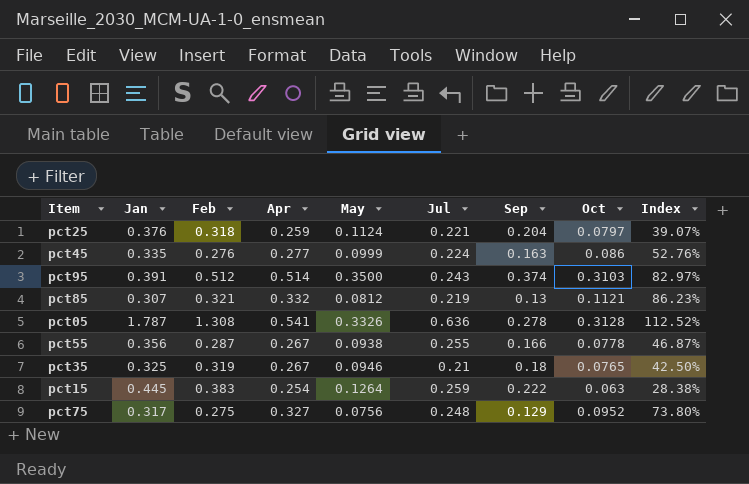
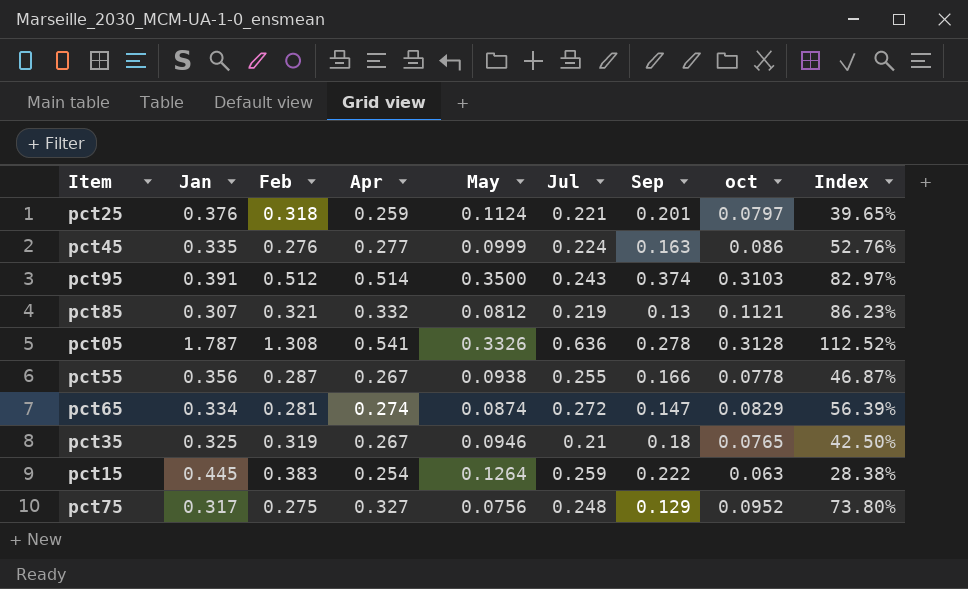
column name: Oct -> oct
pct25 | Sep: 0.204 -> 0.201
pct25 | Index: 39.07% -> 39.65%
row pct65: none -> 0.334 | 0.281 | 0.274 | 0.0874 | 0.272 | 0.147 | 0.0829 | 56.39%

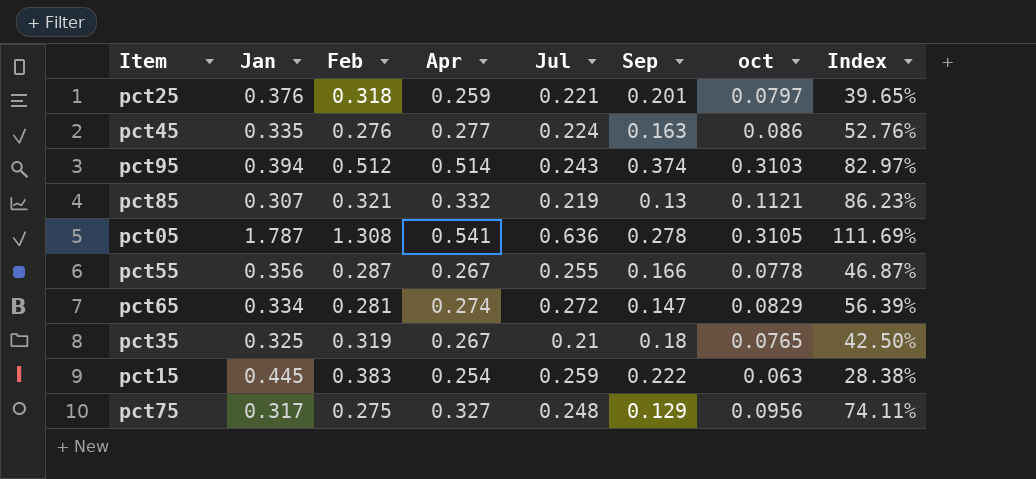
column May | position: 5 -> none
pct95 | Jan: 0.391 -> 0.394
pct05 | oct: 0.3128 -> 0.3105
pct05 | Index: 112.52% -> 111.69%
pct75 | oct: 0.0952 -> 0.0956
pct75 | Index: 73.80% -> 74.11%

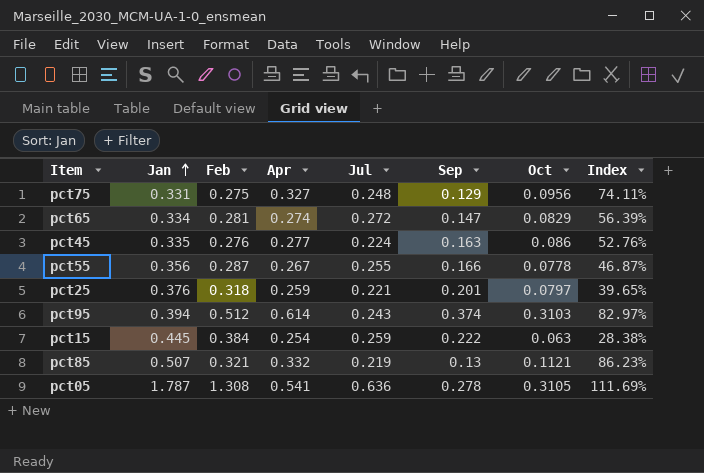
row order: none -> Jan ascending
column name: oct -> Oct
row pct35: 0.325 | 0.319 | 0.267 | 0.21 | 0.18 | 0.0765 | 42.50% -> none
pct75 | Jan: 0.317 -> 0.331
pct95 | Apr: 0.514 -> 0.614
pct15 | Feb: 0.383 -> 0.384
pct85 | Jan: 0.307 -> 0.507

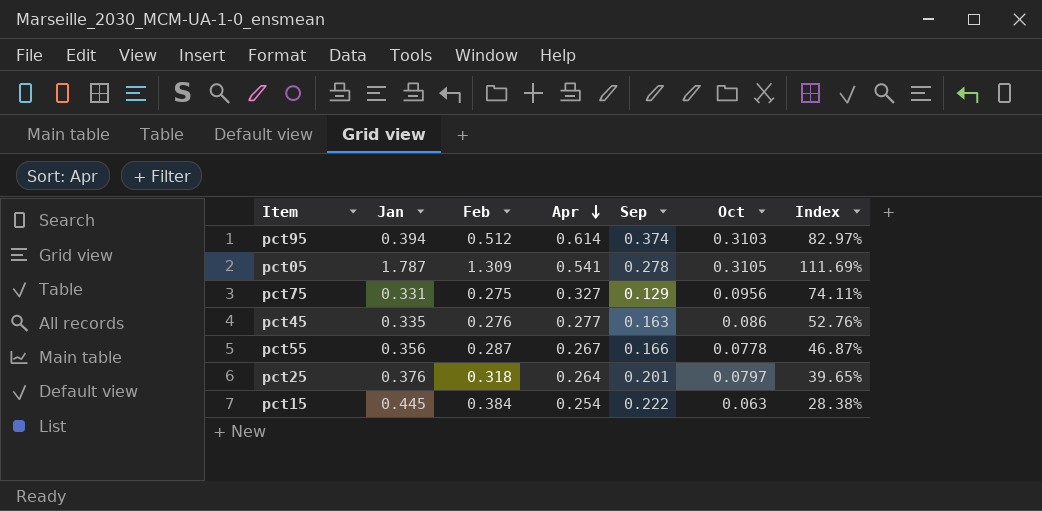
row order: Jan ascending -> Apr descending
column Jul | position: 5 -> none
row pct65: 0.334 | 0.281 | 0.274 | 0.272 | 0.147 | 0.0829 | 56.39% -> none
row pct85: 0.507 | 0.321 | 0.332 | 0.219 | 0.13 | 0.1121 | 86.23% -> none
pct05 | Feb: 1.308 -> 1.309
pct25 | Apr: 0.259 -> 0.264

